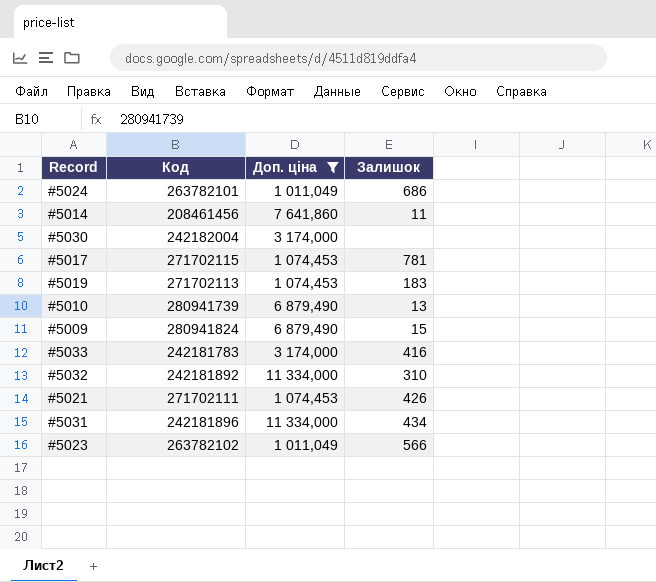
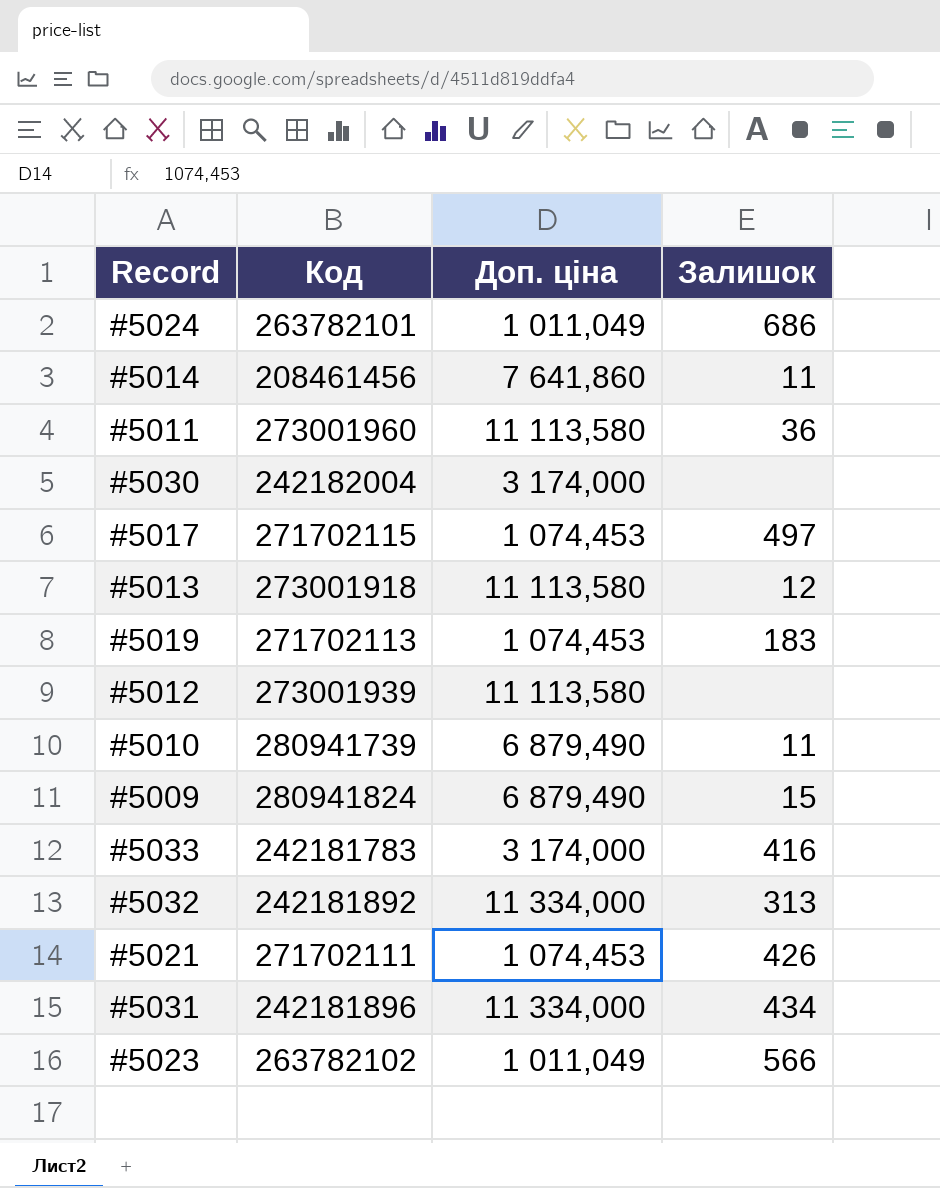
filter: Доп. ціна != 11 113,580 -> none
#5017 | Залишок: 781 -> 497
#5010 | Залишок: 13 -> 11
#5032 | Залишок: 310 -> 313

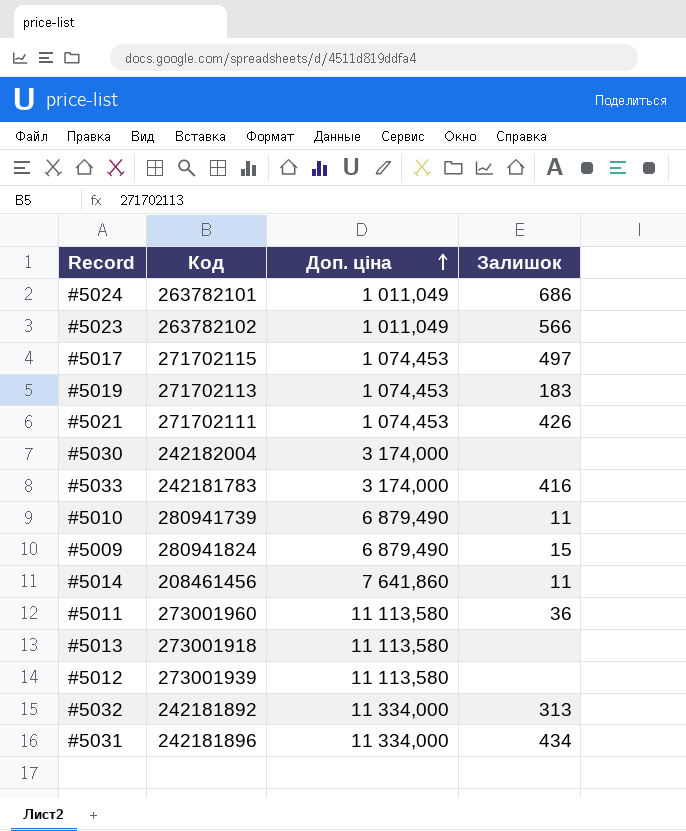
row order: none -> Доп. ціна ascending
#5013 | Залишок: 12 -> none

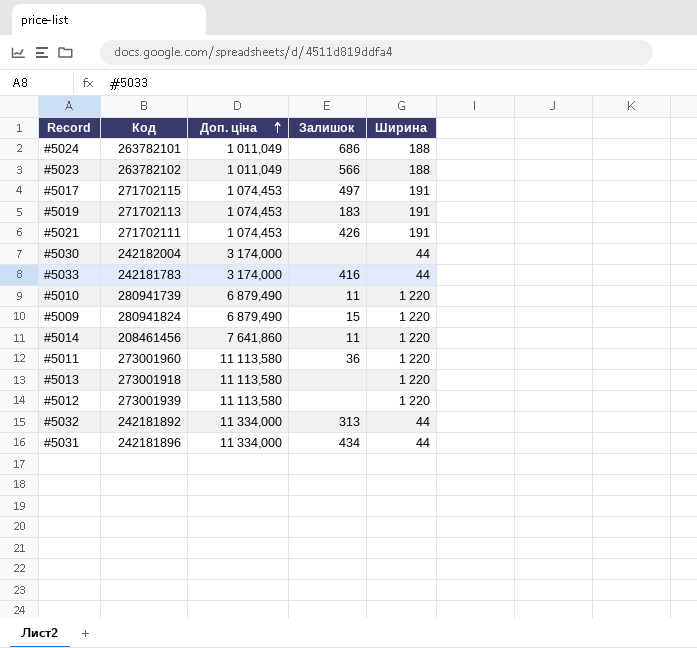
column Ширина | position: none -> 5

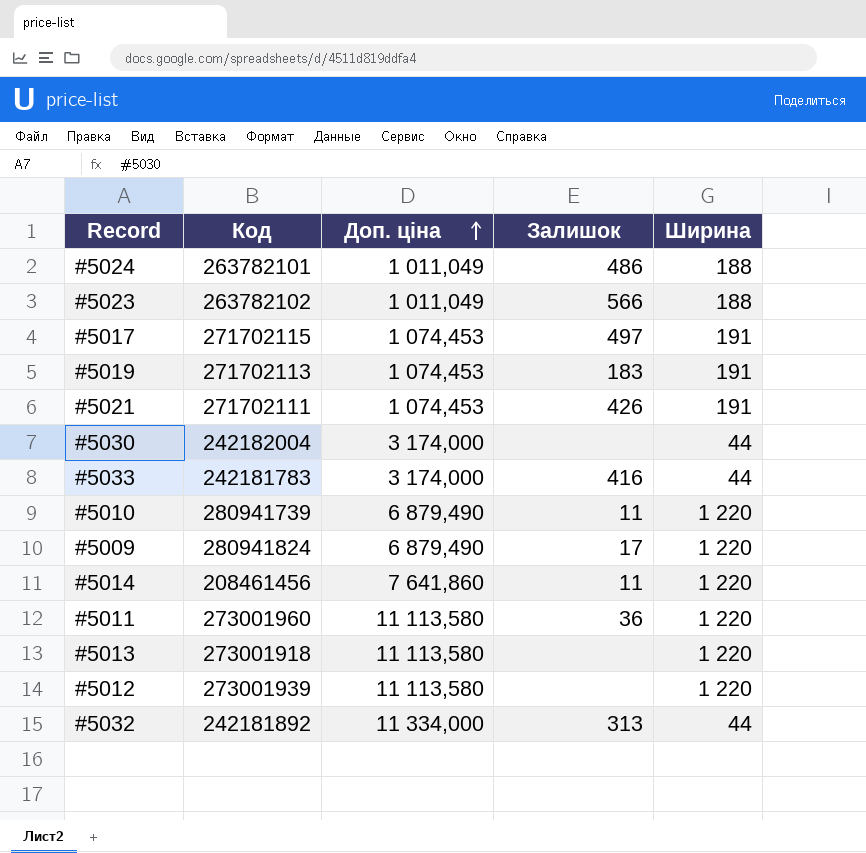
row #5031: 242181896 | 11 334,000 | 434 | 44 -> none
#5024 | Залишок: 686 -> 486
#5009 | Залишок: 15 -> 17

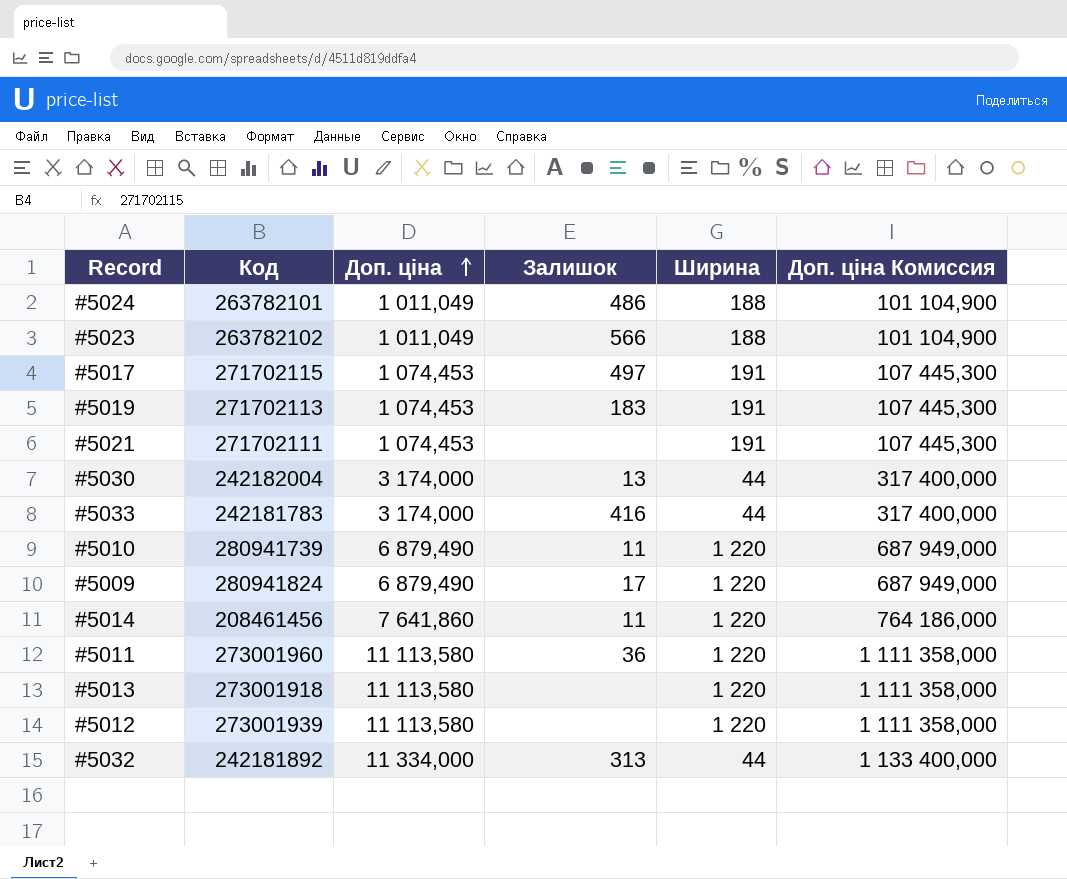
column Доп. ціна Комиссия | formula: none -> [Доп. ціна] * 100
#5021 | Залишок: 426 -> none
#5030 | Залишок: none -> 13

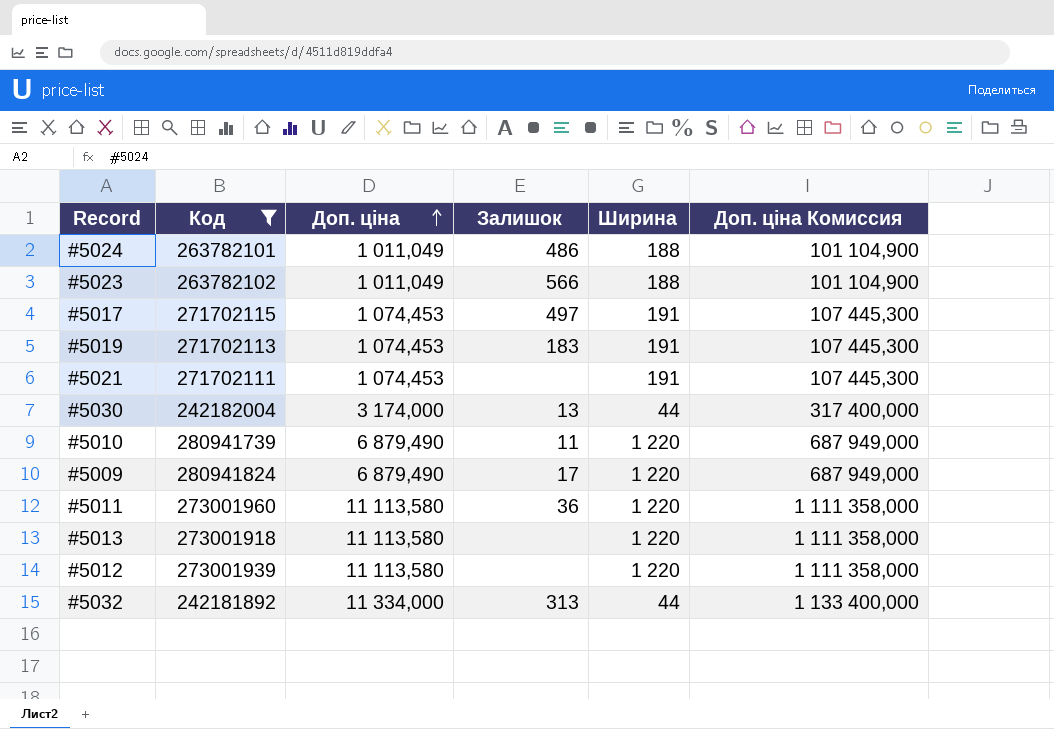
filter: none -> Код >= 242181892

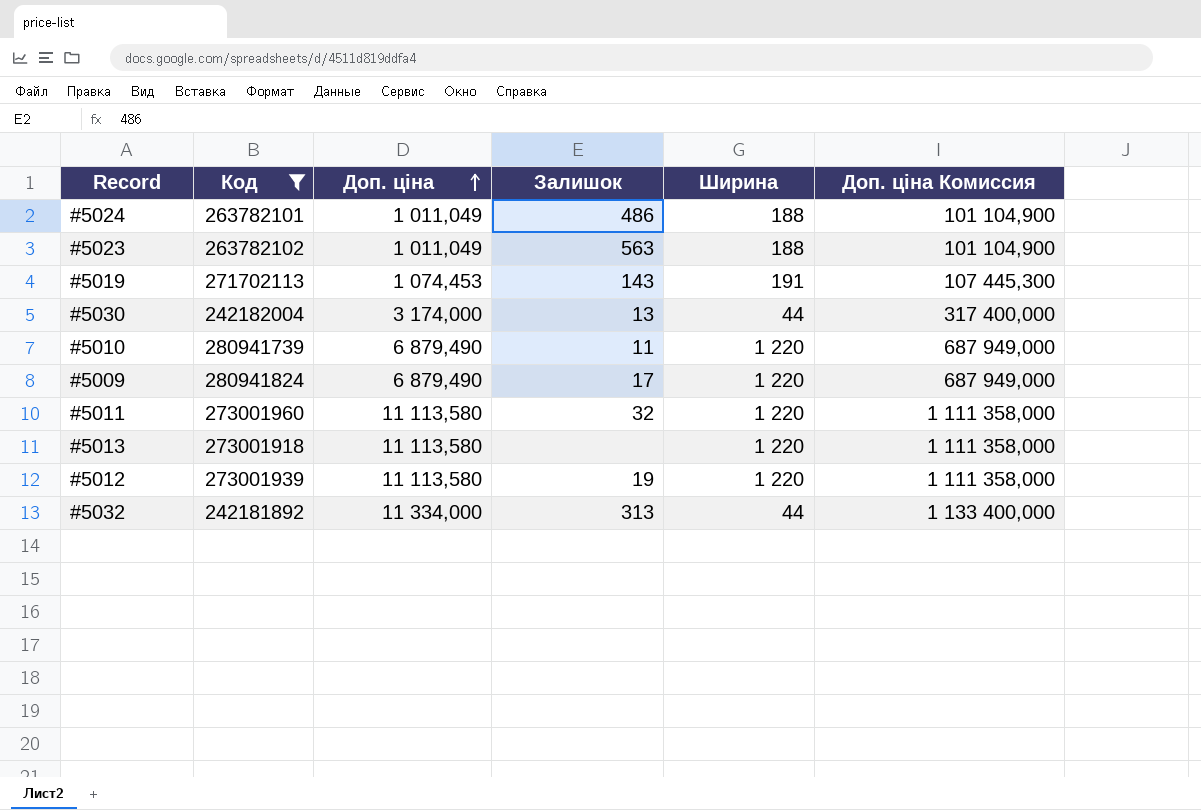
row #5017: 271702115 | 1 074,453 | 497 | 191 | 107 445,300 -> none
row #5021: 271702111 | 1 074,453 | none | 191 | 107 445,300 -> none
#5023 | Залишок: 566 -> 563
#5019 | Залишок: 183 -> 143
#5011 | Залишок: 36 -> 32
#5012 | Залишок: none -> 19

